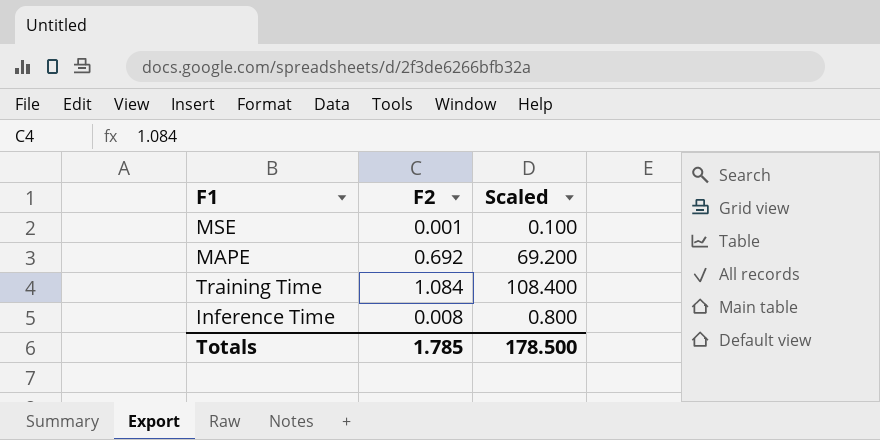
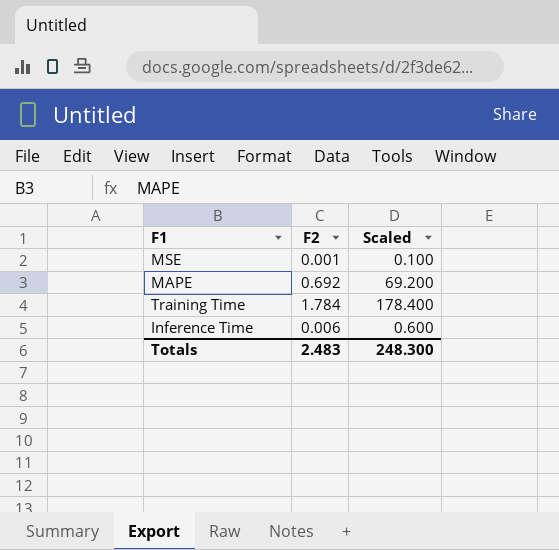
Training Time | F2: 1.084 -> 1.784
Training Time | Scaled: 108.400 -> 178.400
Inference Time | F2: 0.008 -> 0.006
Inference Time | Scaled: 0.800 -> 0.600
Totals | F2: 1.785 -> 2.483
Totals | Scaled: 178.500 -> 248.300

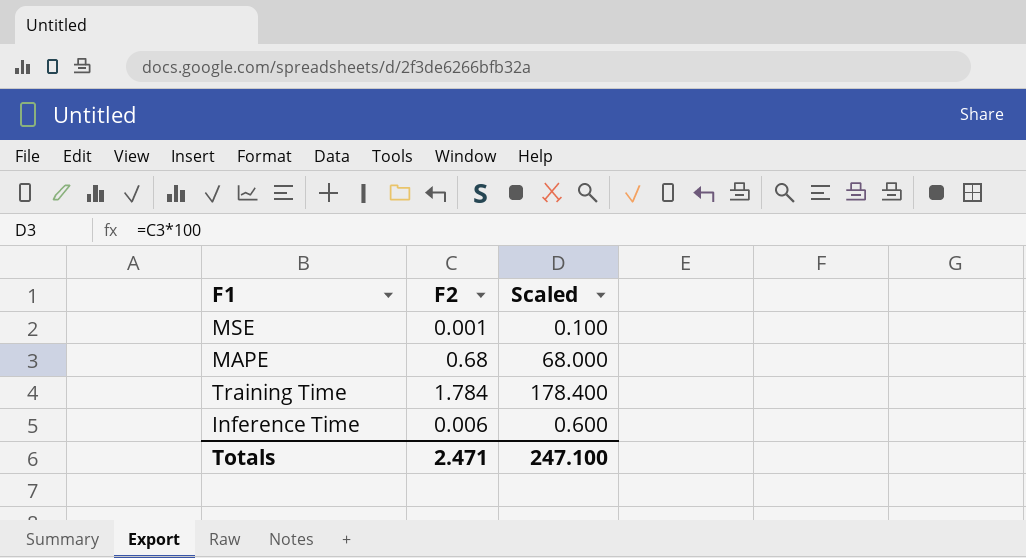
MAPE | F2: 0.692 -> 0.68
MAPE | Scaled: 69.200 -> 68.000
Totals | F2: 2.483 -> 2.471
Totals | Scaled: 248.300 -> 247.100

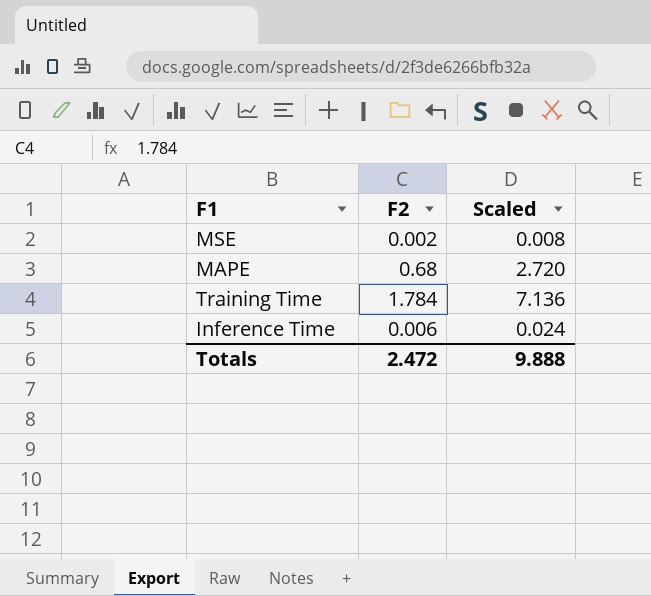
column Scaled | formula: [F2] * 100 -> [F2] * 4
MSE | F2: 0.001 -> 0.002
Totals | F2: 2.471 -> 2.472
Totals | Scaled: 247.100 -> 9.888

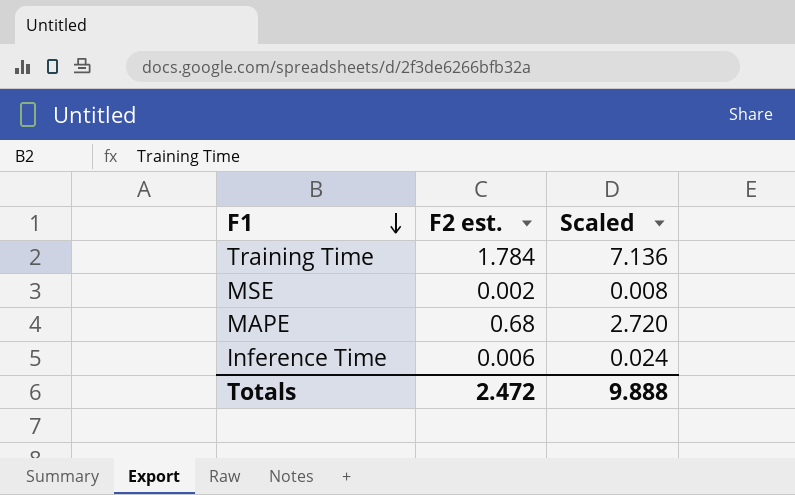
row order: none -> F1 descending
column name: F2 -> F2 est.

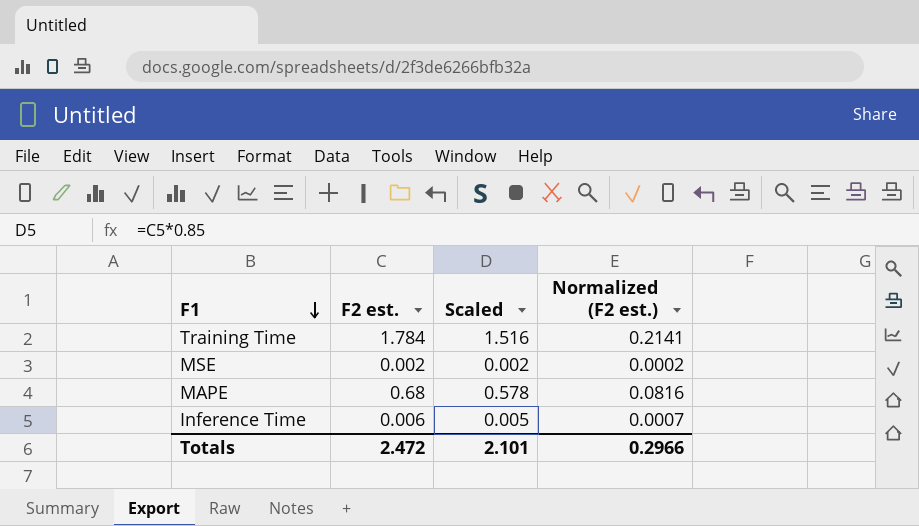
column Scaled | formula: [F2 est.] * 4 -> [F2 est.] * 0.85
column Normalized (F2 est.) | formula: none -> [F2 est.] * 0.12
Totals | Scaled: 9.888 -> 2.101

